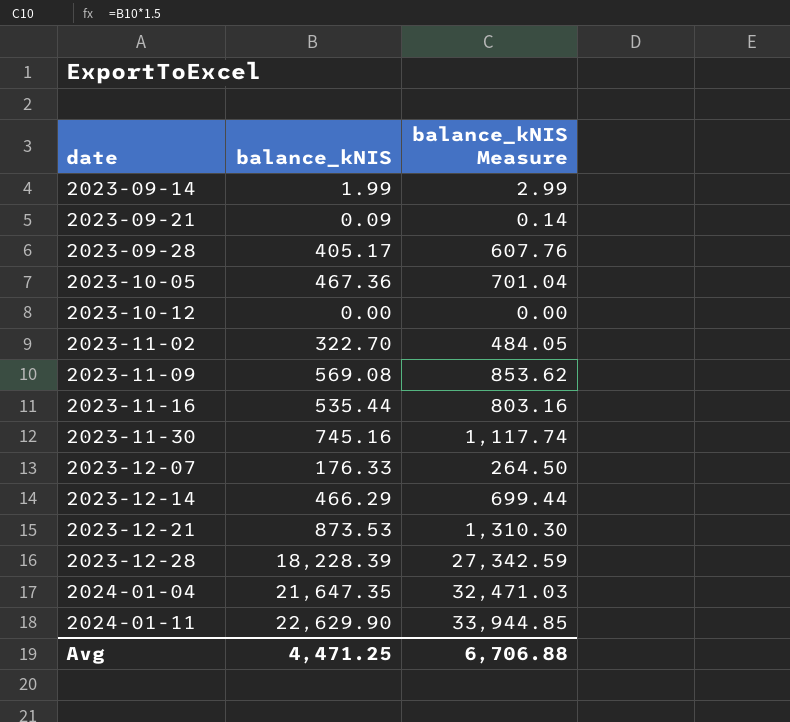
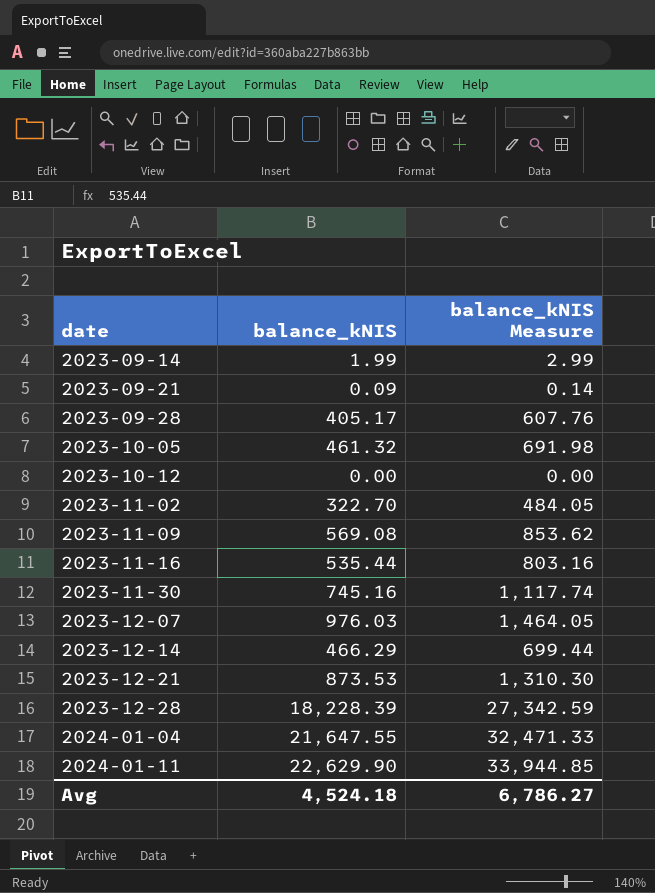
2023-10-05 | balance_kNIS: 467.36 -> 461.32
2023-10-05 | balance_kNIS Measure: 701.04 -> 691.98
2023-12-07 | balance_kNIS: 176.33 -> 976.03
2023-12-07 | balance_kNIS Measure: 264.50 -> 1,464.05
2024-01-04 | balance_kNIS: 21,647.35 -> 21,647.55
2024-01-04 | balance_kNIS Measure: 32,471.03 -> 32,471.33
Avg | balance_kNIS: 4,471.25 -> 4,524.18
Avg | balance_kNIS Measure: 6,706.88 -> 6,786.27

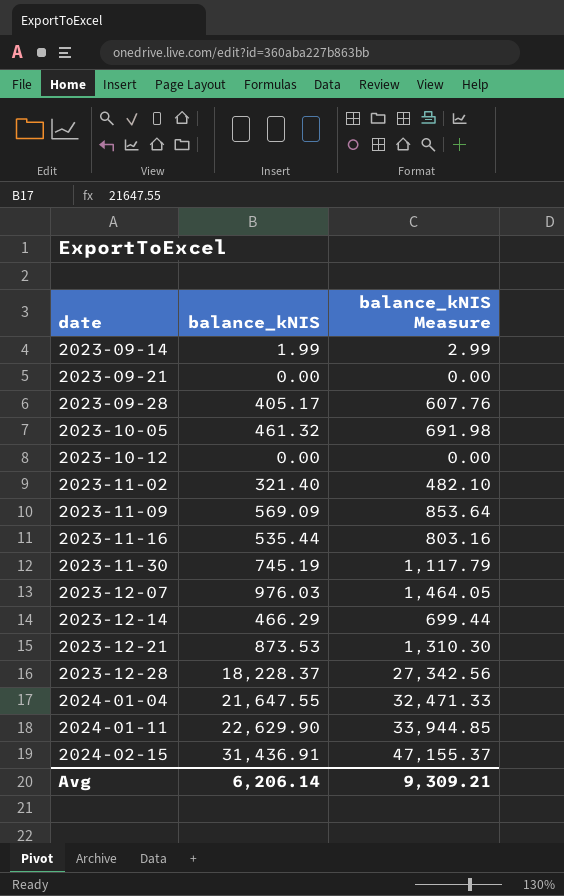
2023-09-21 | balance_kNIS: 0.09 -> 0.00
2023-09-21 | balance_kNIS Measure: 0.14 -> 0.00
2023-11-02 | balance_kNIS: 322.70 -> 321.40
2023-11-02 | balance_kNIS Measure: 484.05 -> 482.10
2023-11-09 | balance_kNIS: 569.08 -> 569.09
2023-11-09 | balance_kNIS Measure: 853.62 -> 853.64
2023-11-30 | balance_kNIS: 745.16 -> 745.19
2023-11-30 | balance_kNIS Measure: 1,117.74 -> 1,117.79
2023-12-28 | balance_kNIS: 18,228.39 -> 18,228.37
2023-12-28 | balance_kNIS Measure: 27,342.59 -> 27,342.56
row 2024-02-15: none -> 31,436.91 | 47,155.37
Avg | balance_kNIS: 4,524.18 -> 6,206.14
Avg | balance_kNIS Measure: 6,786.27 -> 9,309.21

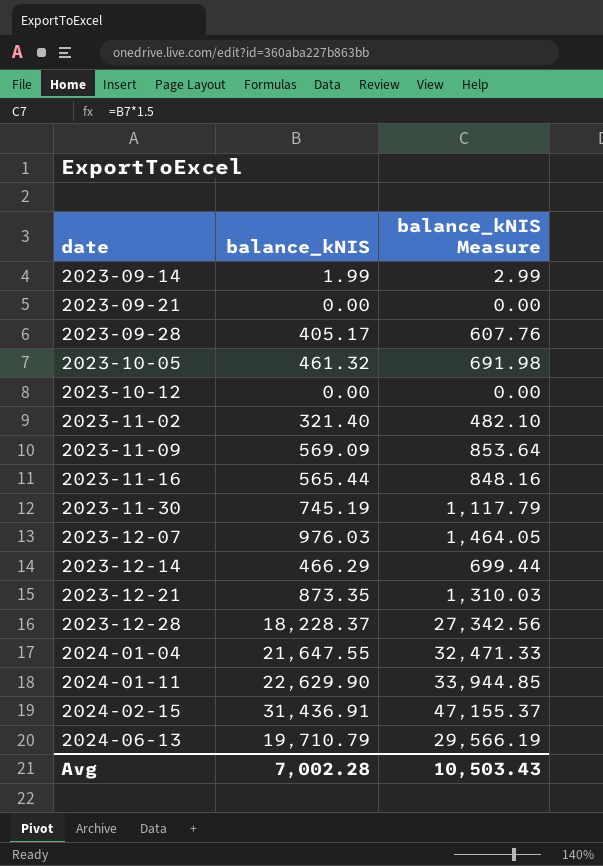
2023-11-16 | balance_kNIS: 535.44 -> 565.44
2023-11-16 | balance_kNIS Measure: 803.16 -> 848.16
2023-12-21 | balance_kNIS: 873.53 -> 873.35
2023-12-21 | balance_kNIS Measure: 1,310.30 -> 1,310.03
row 2024-06-13: none -> 19,710.79 | 29,566.19
Avg | balance_kNIS: 6,206.14 -> 7,002.28
Avg | balance_kNIS Measure: 9,309.21 -> 10,503.43

